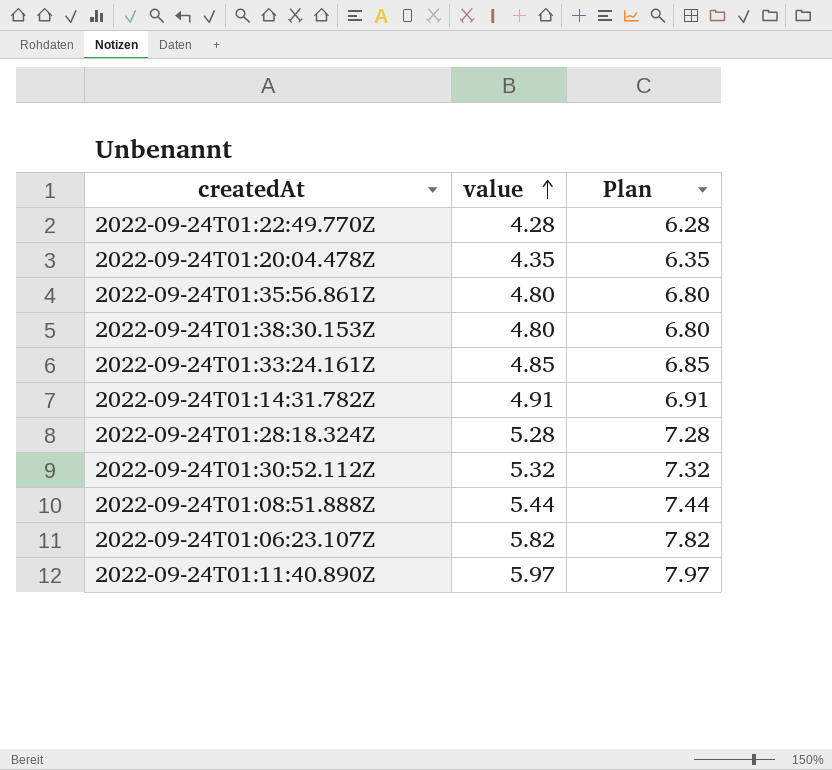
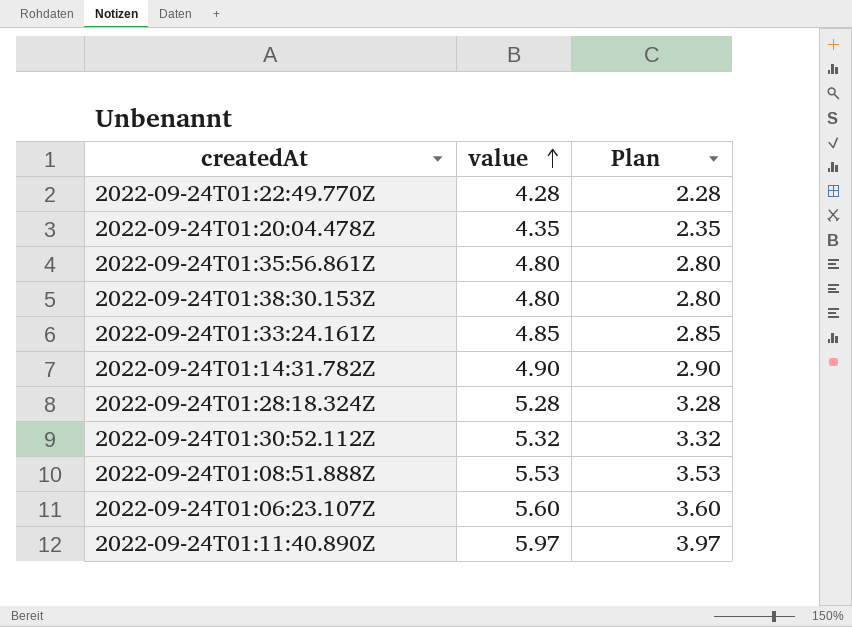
column Plan | formula: [value] + 2 -> [value] - 2
2022-09-24T01:14:31.782Z | value: 4.91 -> 4.90
2022-09-24T01:08:51.888Z | value: 5.44 -> 5.53
2022-09-24T01:06:23.107Z | value: 5.82 -> 5.60

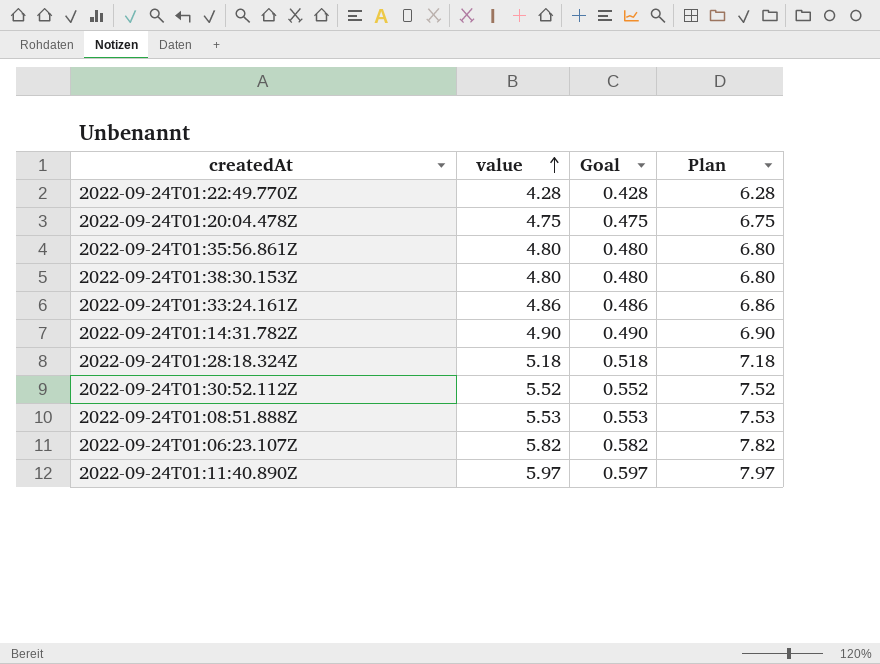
column Goal | formula: none -> [value] * 0.1
column Plan | formula: [value] - 2 -> [value] + 2
2022-09-24T01:20:04.478Z | value: 4.35 -> 4.75
2022-09-24T01:33:24.161Z | value: 4.85 -> 4.86
2022-09-24T01:28:18.324Z | value: 5.28 -> 5.18
2022-09-24T01:30:52.112Z | value: 5.32 -> 5.52
2022-09-24T01:06:23.107Z | value: 5.60 -> 5.82

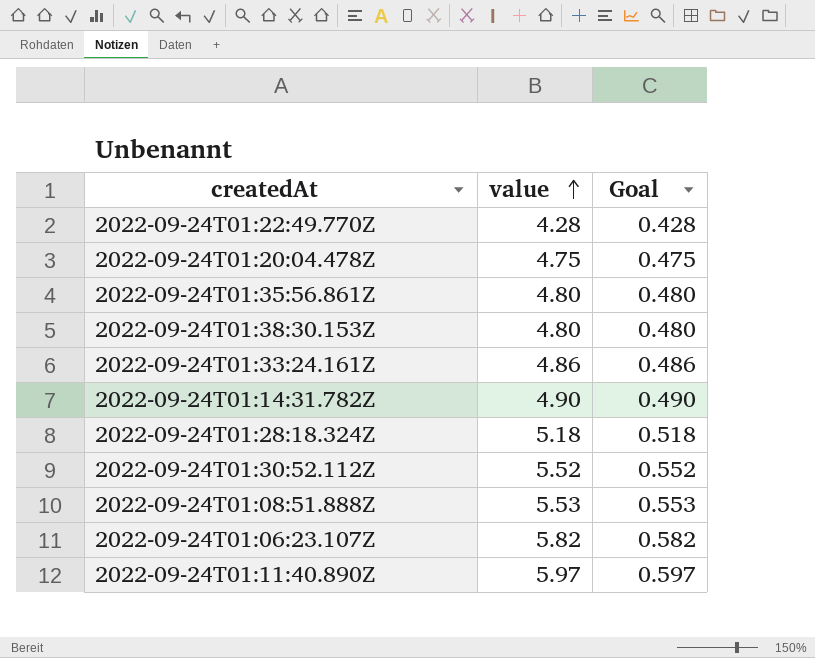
column Plan | formula: [value] + 2 -> none

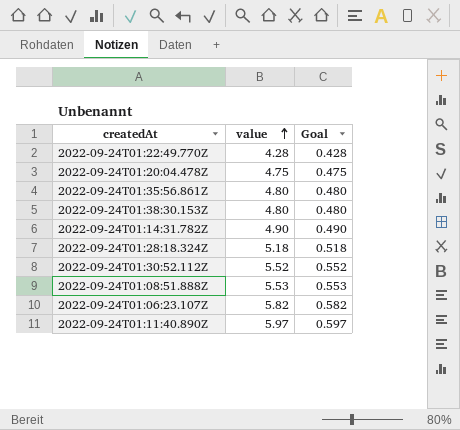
row 2022-09-24T01:33:24.161Z: 4.86 | 0.486 -> none

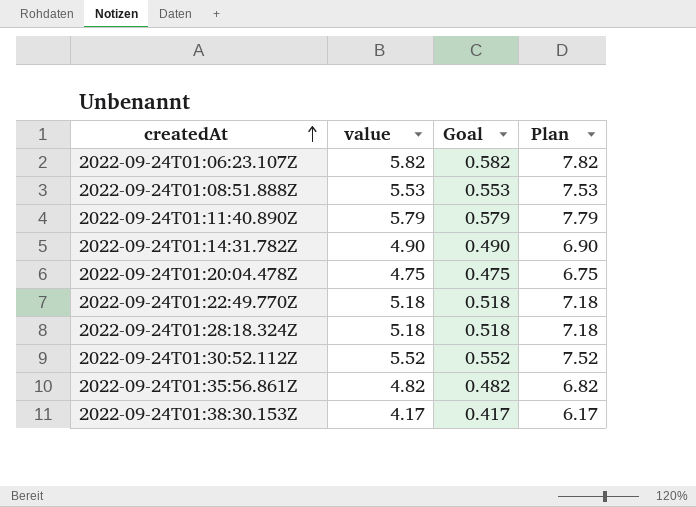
row order: value ascending -> createdAt ascending
column Plan | formula: none -> [value] + 2
2022-09-24T01:11:40.890Z | value: 5.97 -> 5.79
2022-09-24T01:11:40.890Z | Goal: 0.597 -> 0.579
2022-09-24T01:22:49.770Z | value: 4.28 -> 5.18
2022-09-24T01:22:49.770Z | Goal: 0.428 -> 0.518
2022-09-24T01:35:56.861Z | value: 4.80 -> 4.82
2022-09-24T01:35:56.861Z | Goal: 0.480 -> 0.482
2022-09-24T01:38:30.153Z | value: 4.80 -> 4.17
2022-09-24T01:38:30.153Z | Goal: 0.480 -> 0.417

